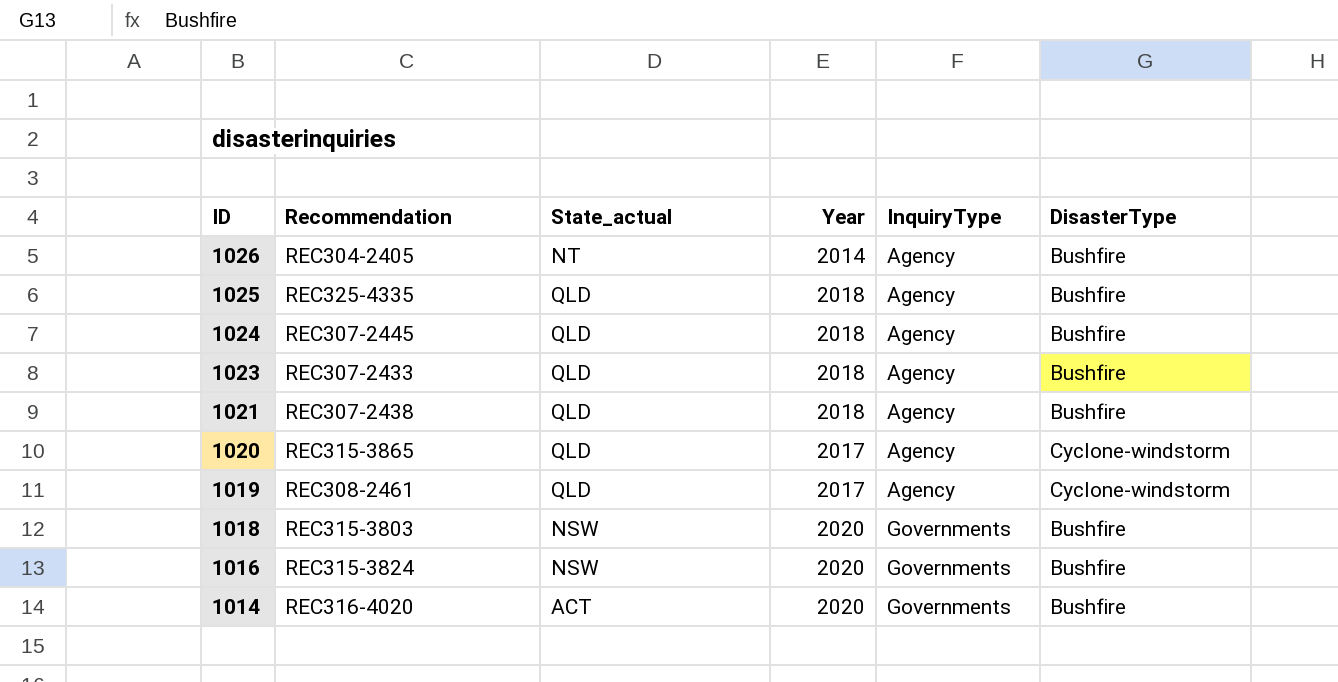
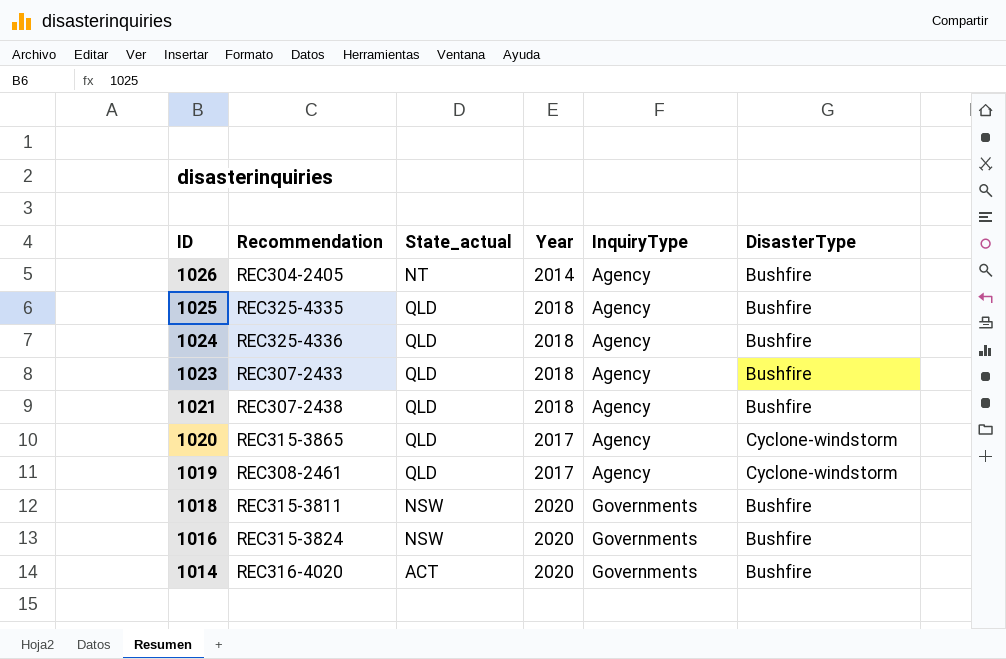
1024 | Recommendation: REC307-2445 -> REC325-4336
1018 | Recommendation: REC315-3803 -> REC315-3811

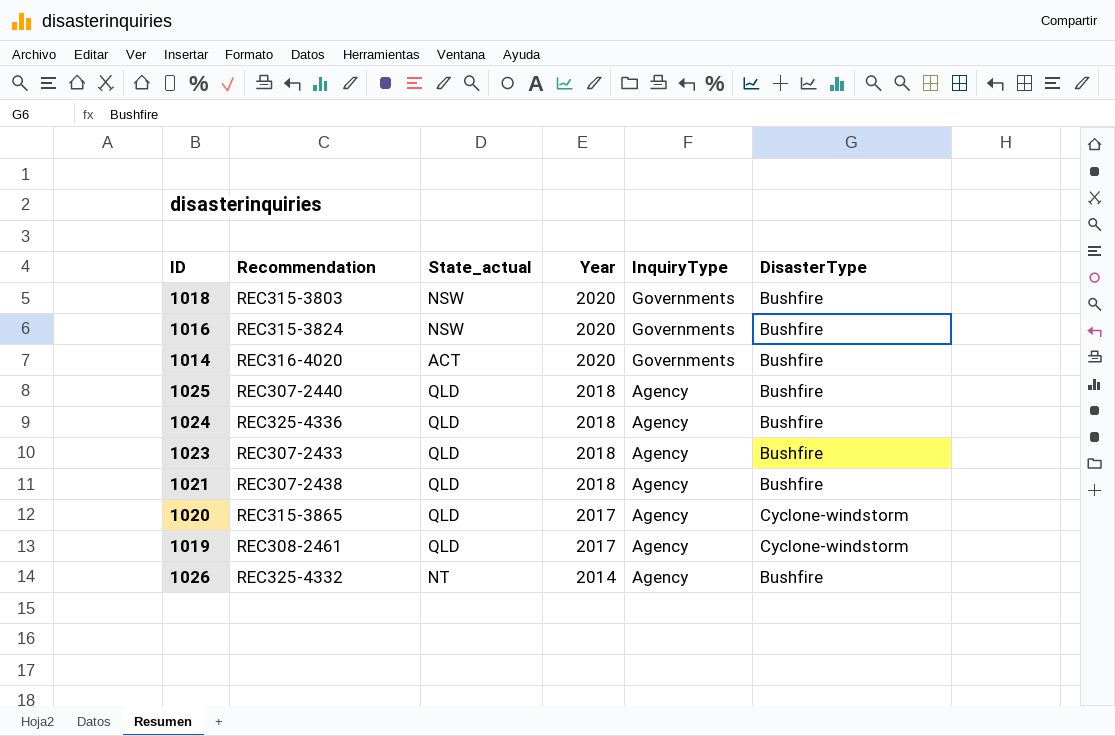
row order: ID descending -> Year descending
1018 | Recommendation: REC315-3811 -> REC315-3803
1025 | Recommendation: REC325-4335 -> REC307-2440
1026 | Recommendation: REC304-2405 -> REC325-4332

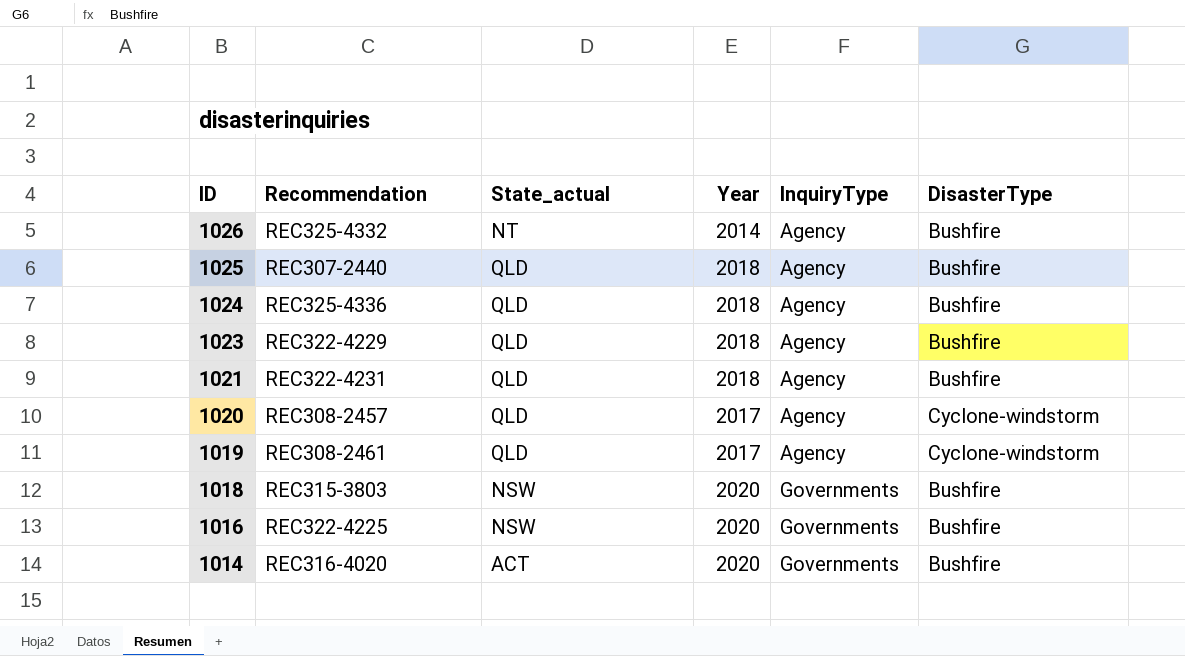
row order: Year descending -> ID descending
1023 | Recommendation: REC307-2433 -> REC322-4229
1021 | Recommendation: REC307-2438 -> REC322-4231
1020 | Recommendation: REC315-3865 -> REC308-2457
1016 | Recommendation: REC315-3824 -> REC322-4225

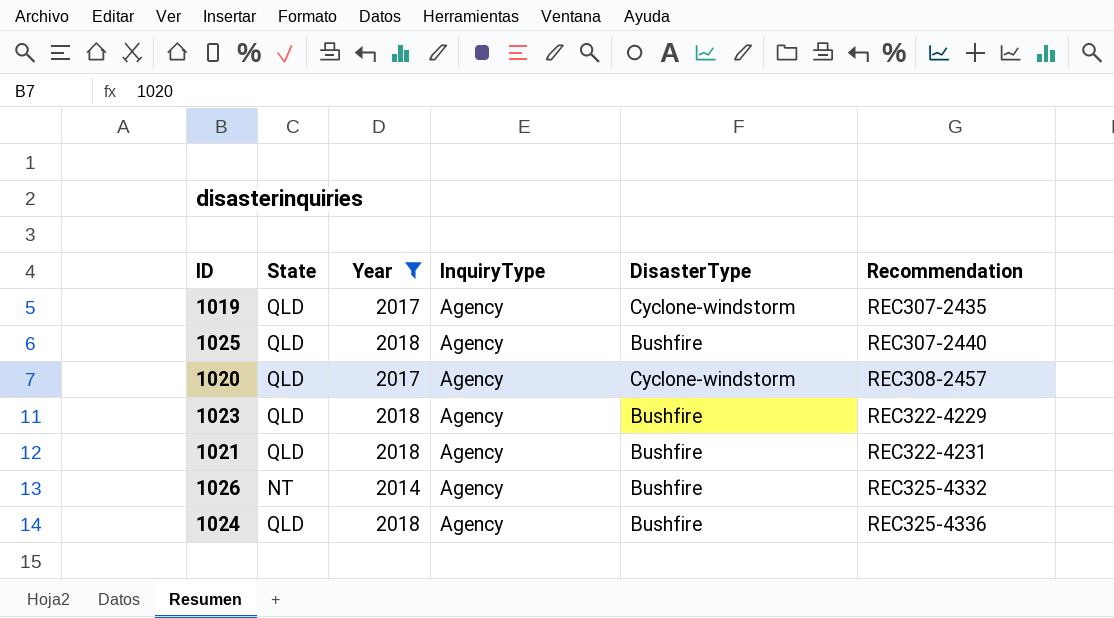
filter: none -> Year != 2020
row order: ID descending -> Recommendation ascending
column name: State_actual -> State
column Recommendation | position: 2 -> 6
1019 | Recommendation: REC308-2461 -> REC307-2435

